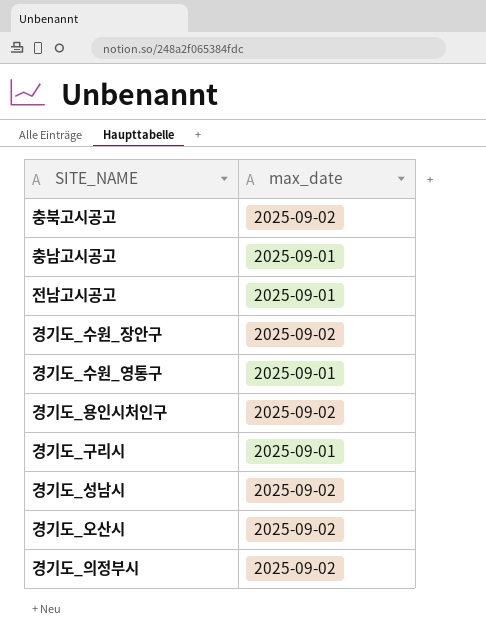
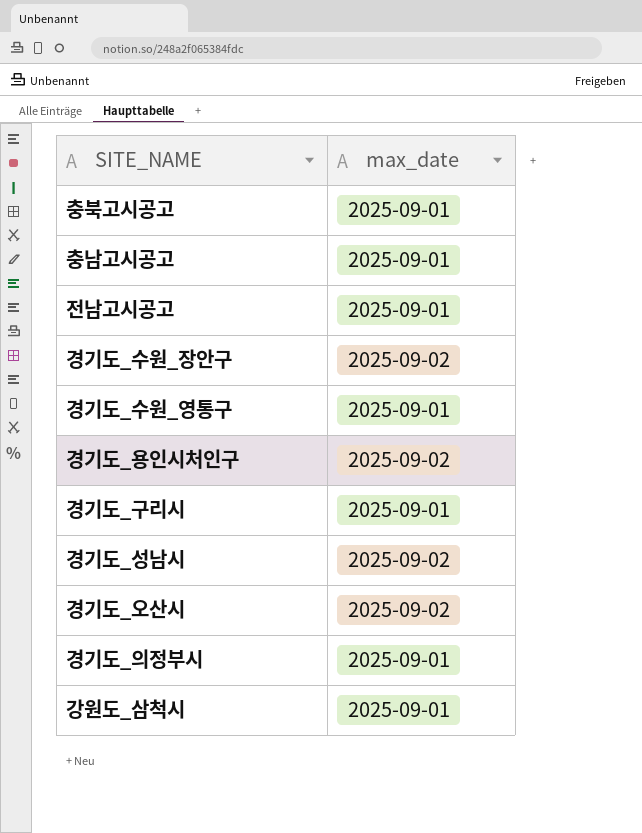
충북고시공고 | max_date: 2025-09-02 -> 2025-09-01
경기도_의정부시 | max_date: 2025-09-02 -> 2025-09-01
row 강원도_삼척시: none -> 2025-09-01

